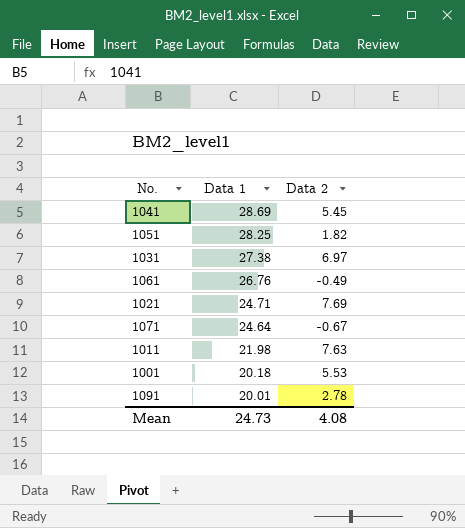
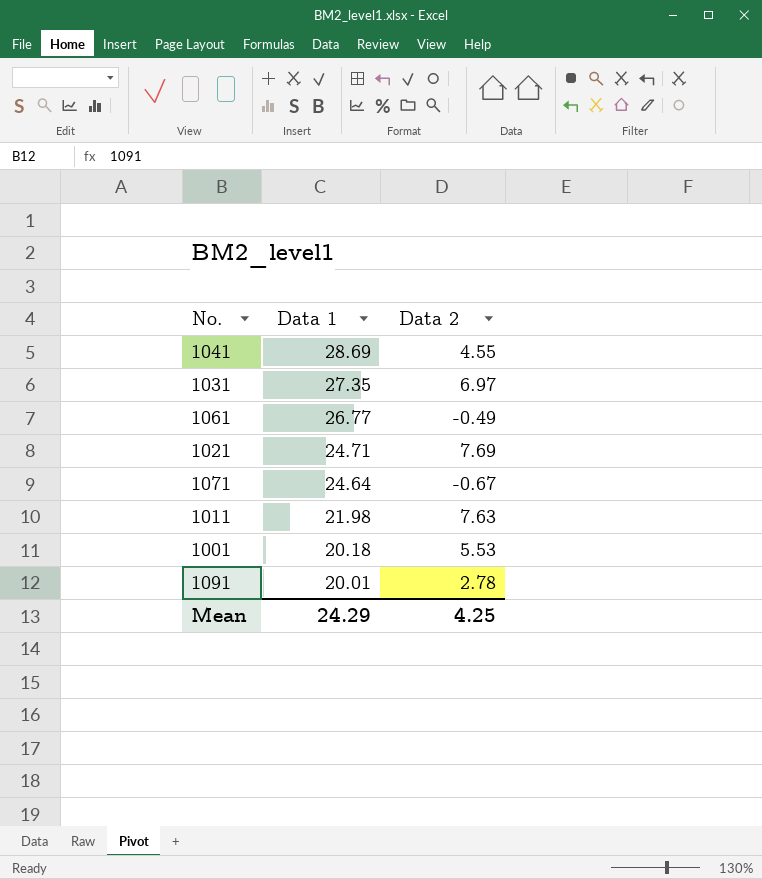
row 1051: 28.25 | 1.82 -> none
1041 | Data 2: 5.45 -> 4.55
1031 | Data 1: 27.38 -> 27.35
1061 | Data 1: 26.76 -> 26.77
Mean | Data 1: 24.73 -> 24.29
Mean | Data 2: 4.08 -> 4.25

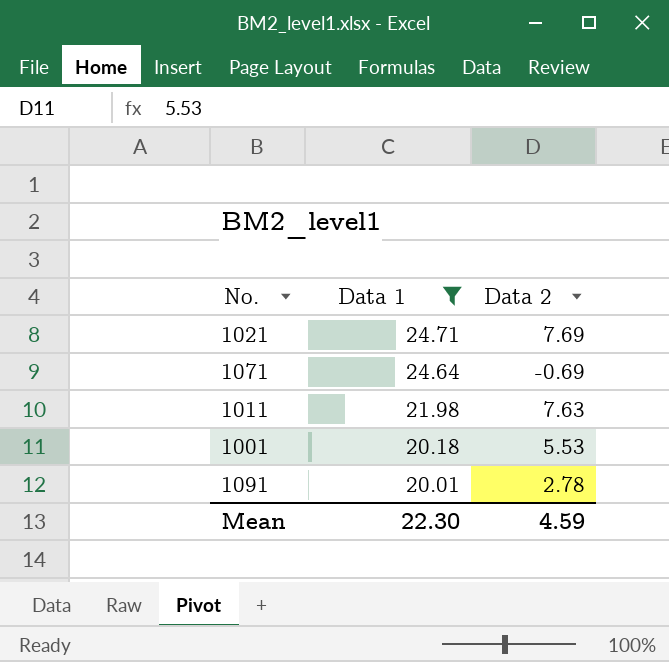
filter: none -> Data 1 <= 24.71
1071 | Data 2: -0.67 -> -0.69
Mean | Data 1: 24.29 -> 22.30
Mean | Data 2: 4.25 -> 4.59

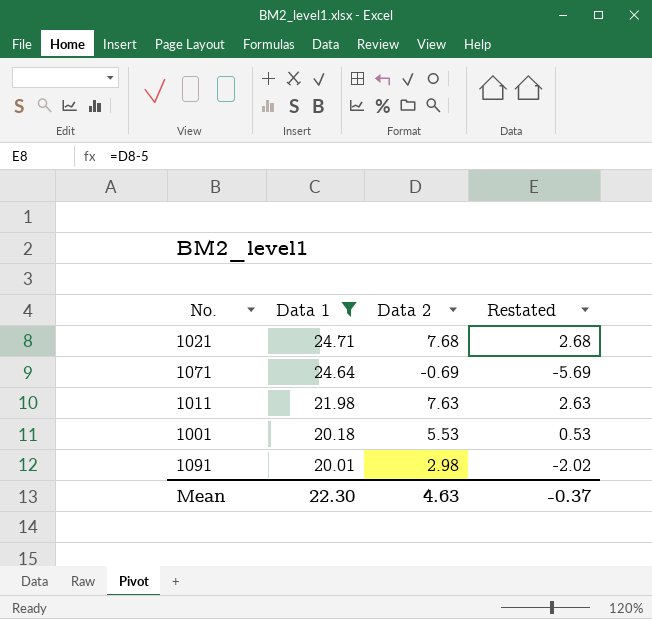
column Restated | formula: none -> [Data 2] - 5
1021 | Data 2: 7.69 -> 7.68
1091 | Data 2: 2.78 -> 2.98
Mean | Data 2: 4.59 -> 4.63

